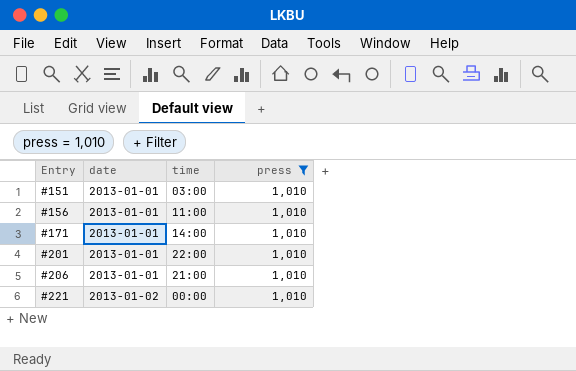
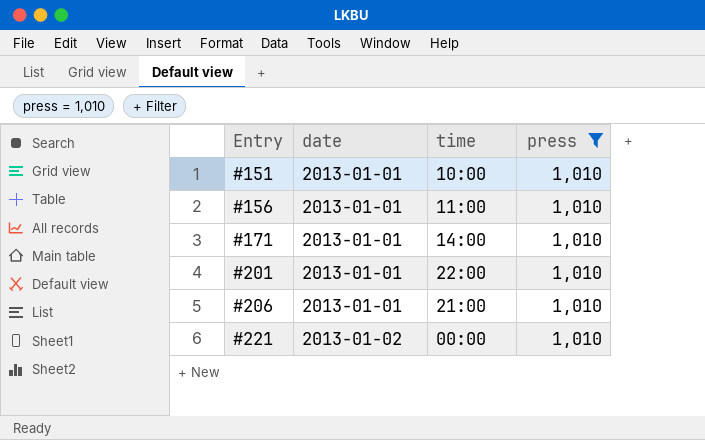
#151 | time: 03:00 -> 10:00

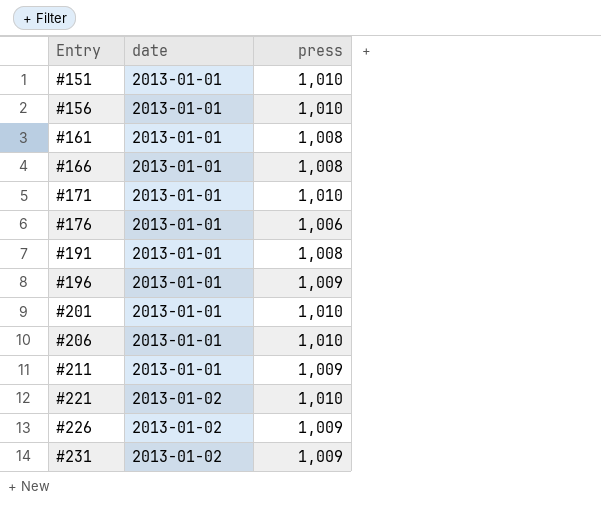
filter: press = 1,010 -> none
column time | position: 3 -> none

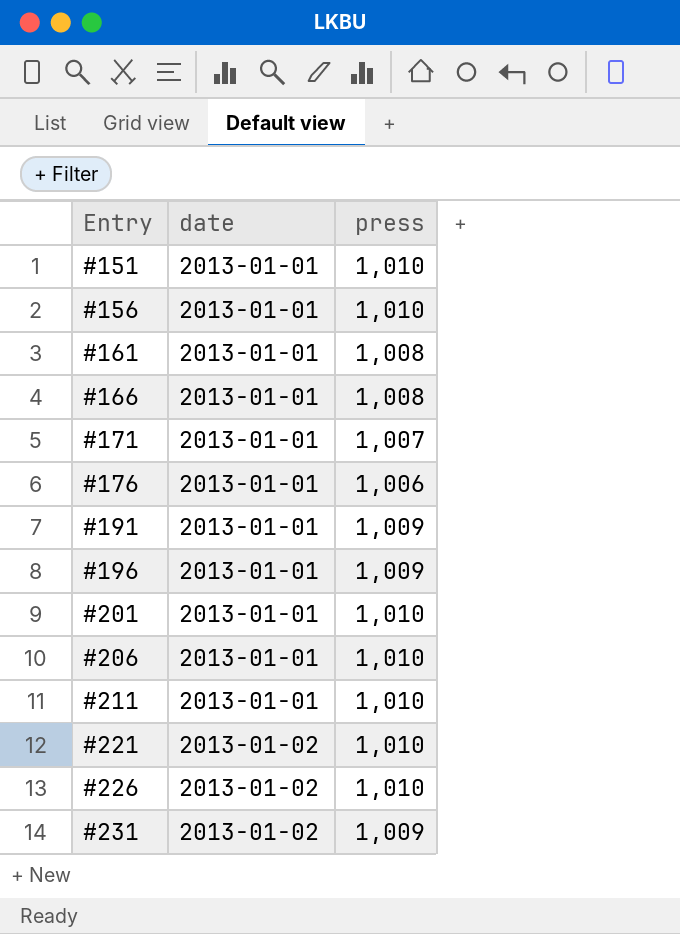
#171 | press: 1,010 -> 1,007
#191 | press: 1,008 -> 1,009
#211 | press: 1,009 -> 1,010
#226 | press: 1,009 -> 1,010

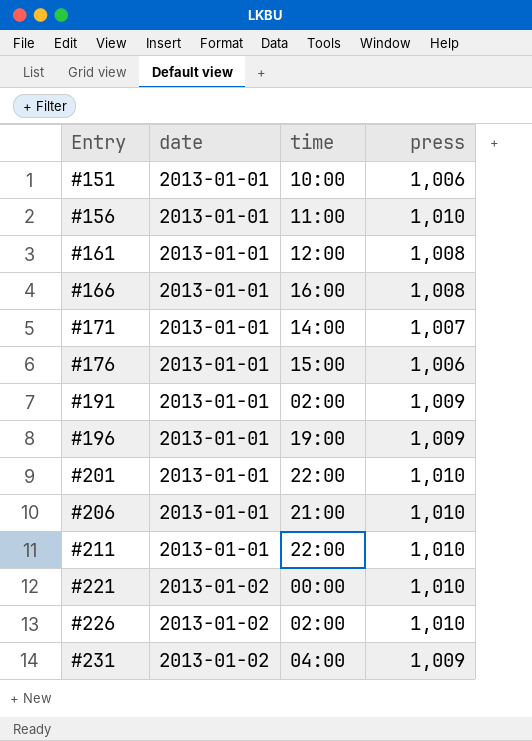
column time | position: none -> 3
#151 | press: 1,010 -> 1,006

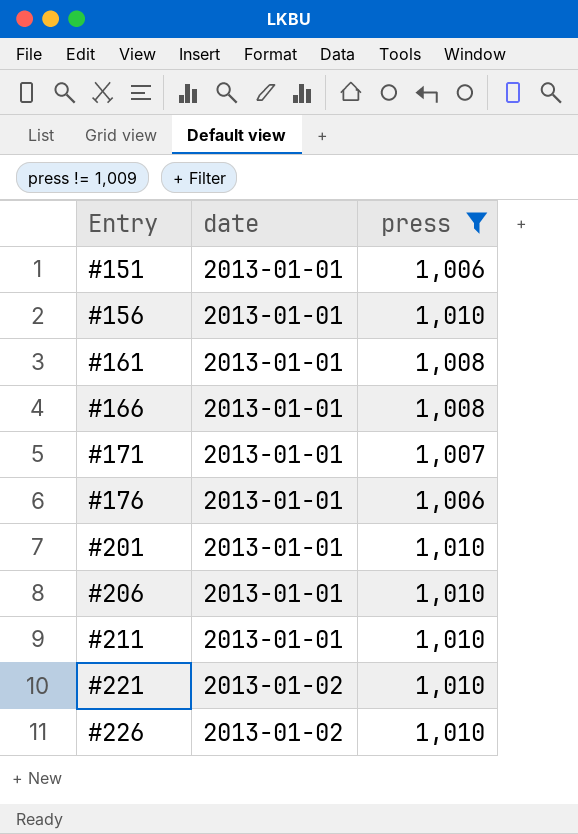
filter: none -> press != 1,009
column time | position: 3 -> none

